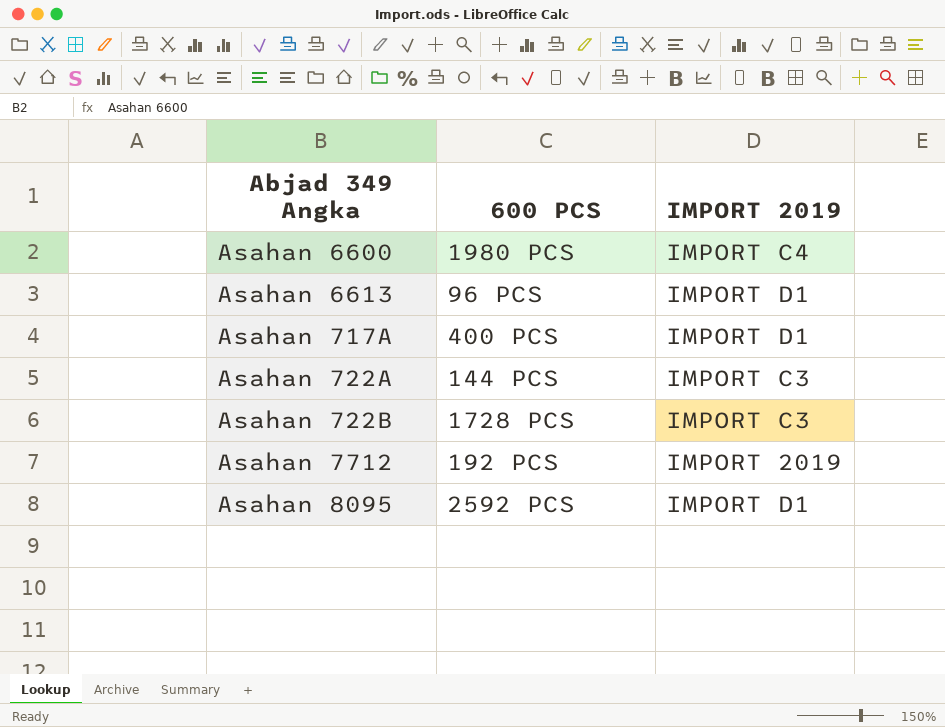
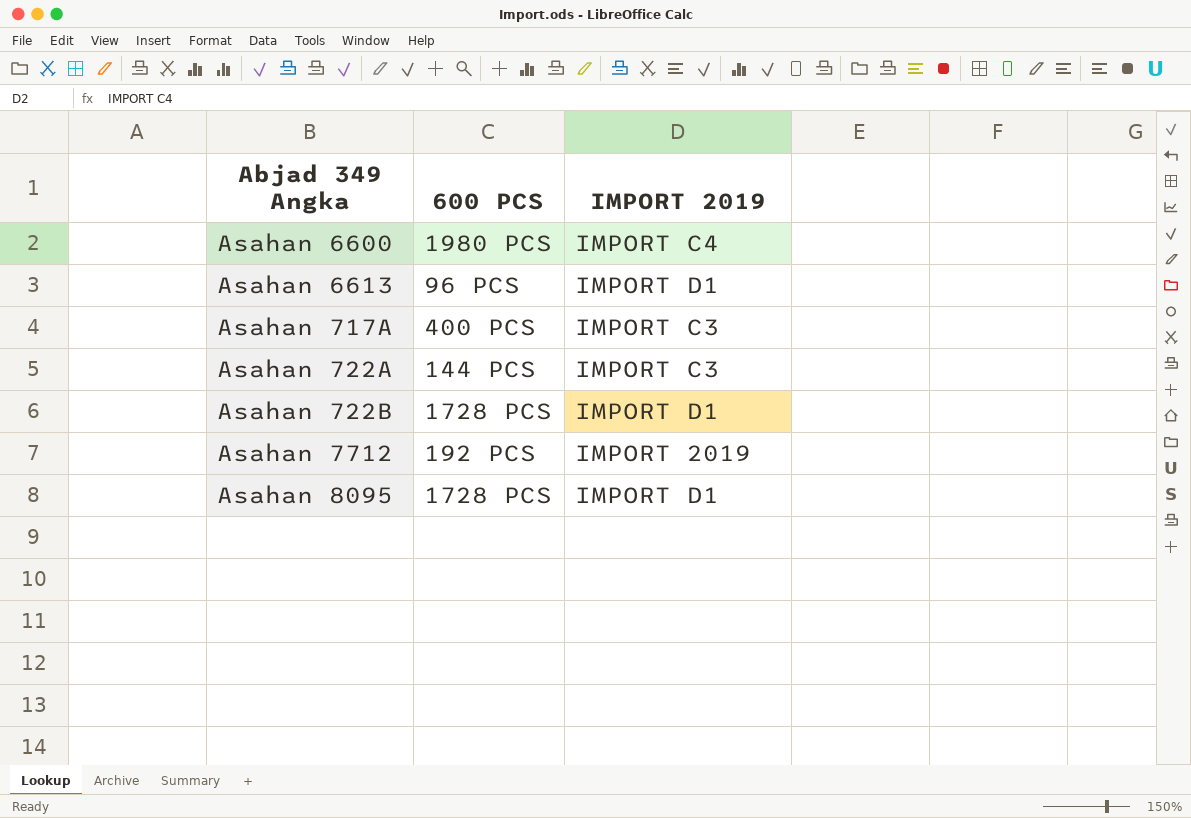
Asahan 717A | IMPORT 2019: IMPORT D1 -> IMPORT C3
Asahan 722B | IMPORT 2019: IMPORT C3 -> IMPORT D1
Asahan 8095 | 600 PCS: 2592 PCS -> 1728 PCS

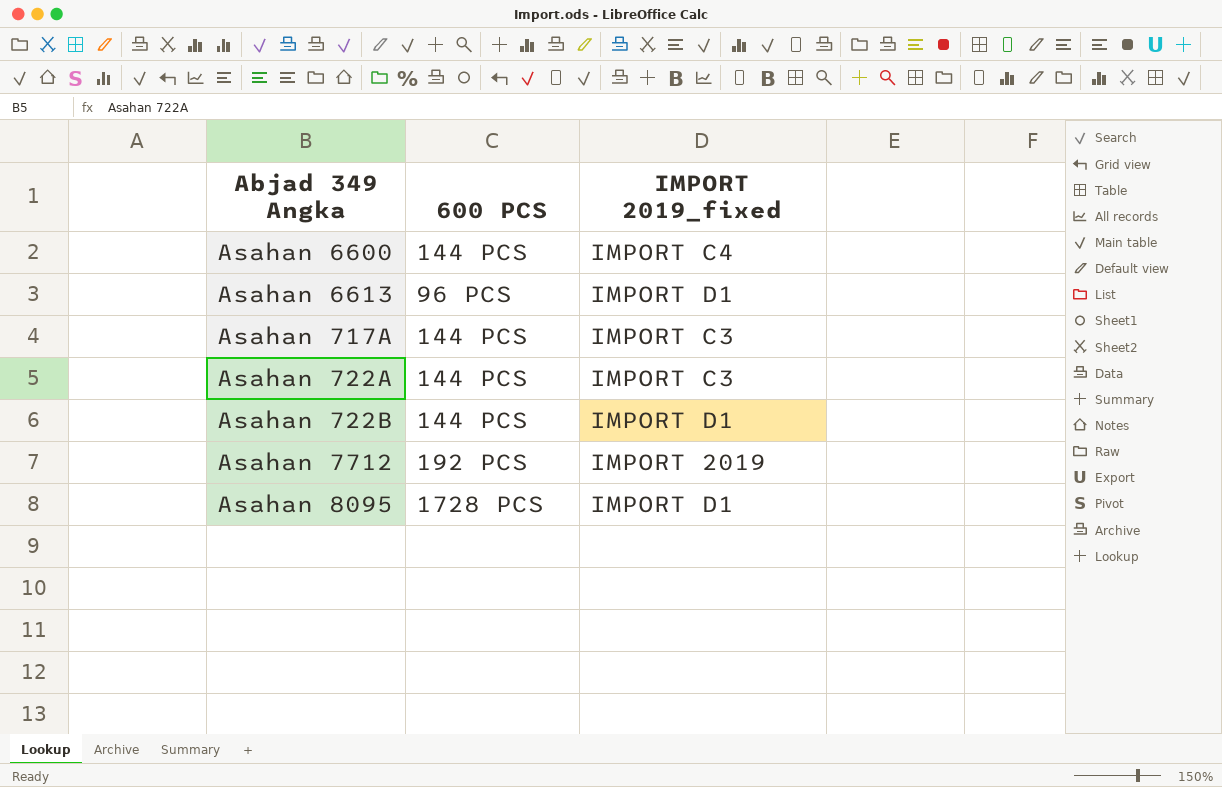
column name: IMPORT 2019 -> IMPORT 2019_fixed
Asahan 6600 | 600 PCS: 1980 PCS -> 144 PCS
Asahan 717A | 600 PCS: 400 PCS -> 144 PCS
Asahan 722B | 600 PCS: 1728 PCS -> 144 PCS

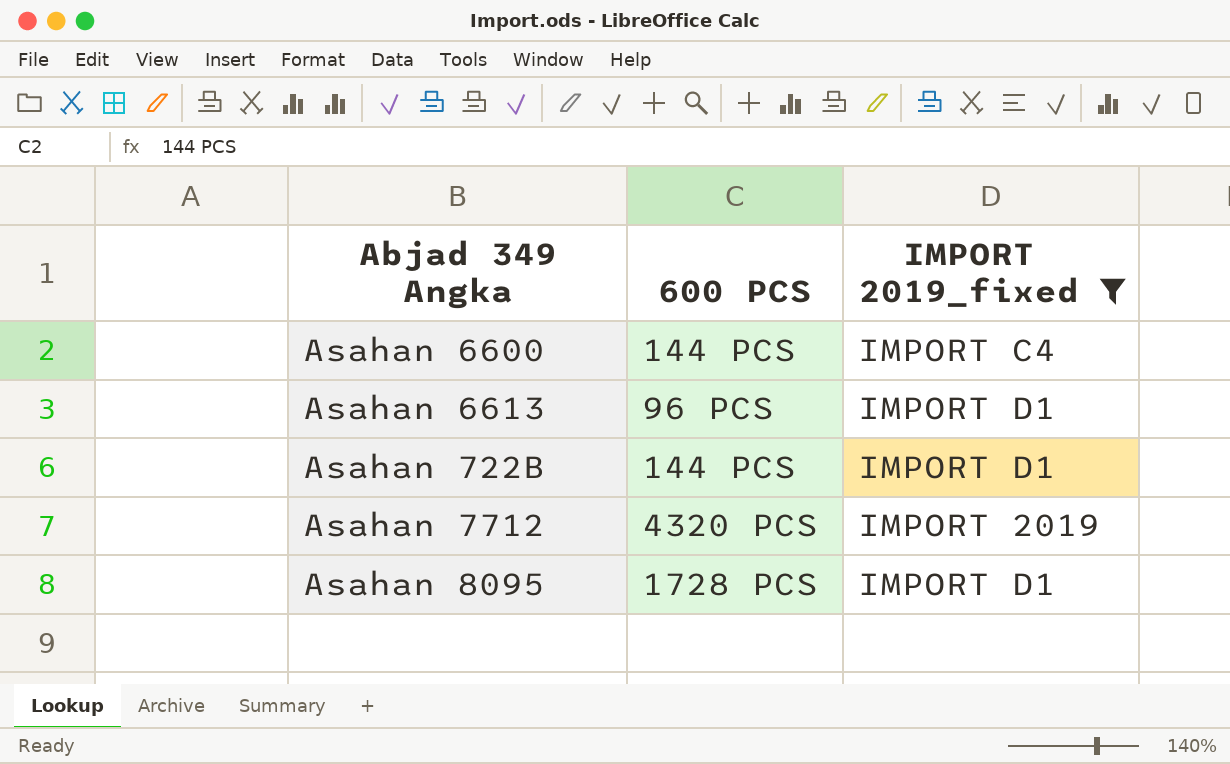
filter: none -> IMPORT 2019_fixed != IMPORT C3
Asahan 7712 | 600 PCS: 192 PCS -> 4320 PCS

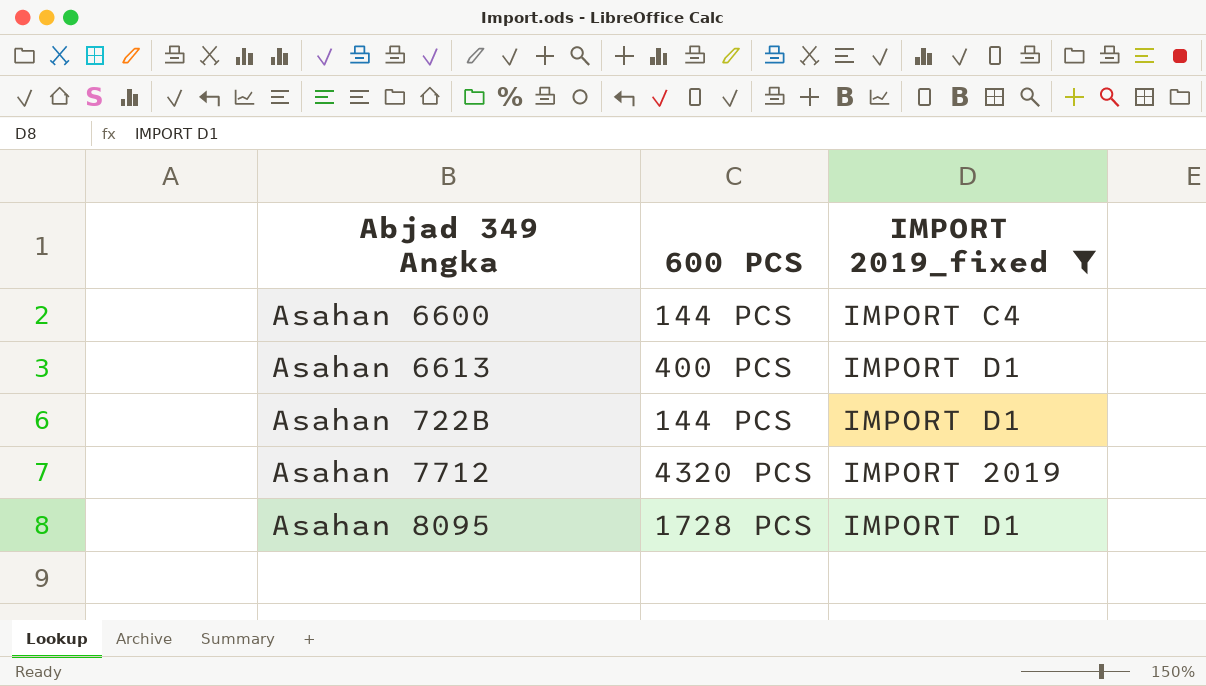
Asahan 6613 | 600 PCS: 96 PCS -> 400 PCS

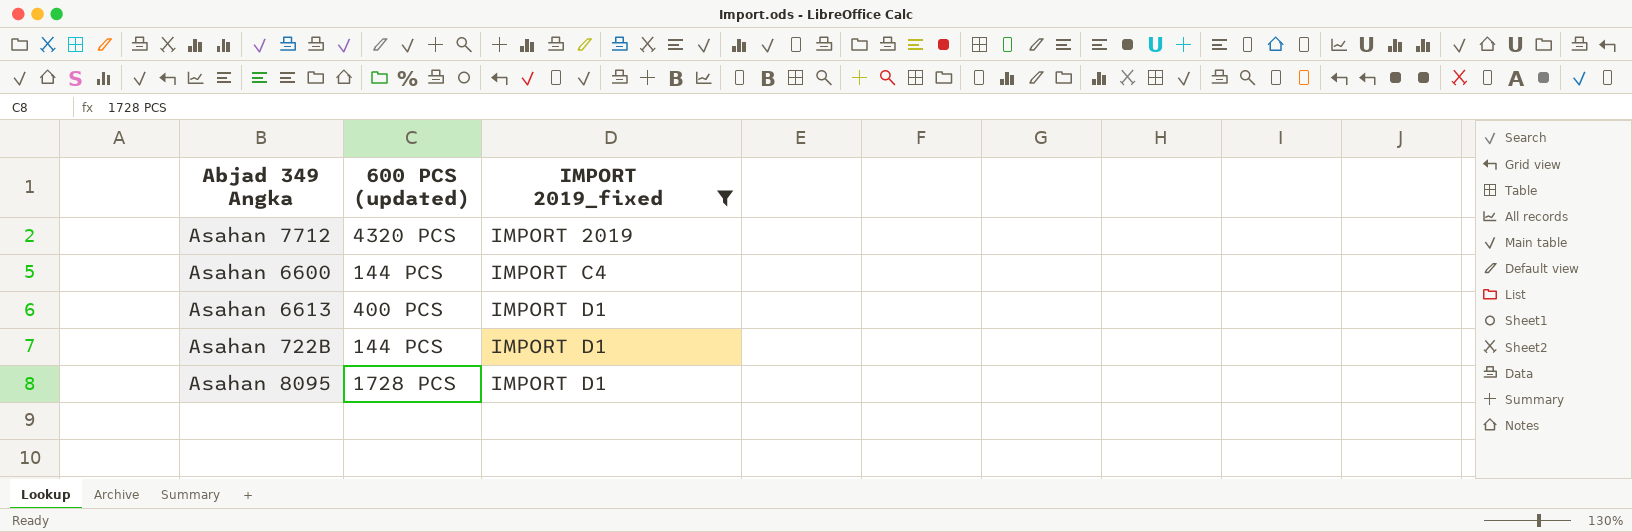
row order: none -> IMPORT 2019_fixed ascending
column name: 600 PCS -> 600 PCS (updated)

